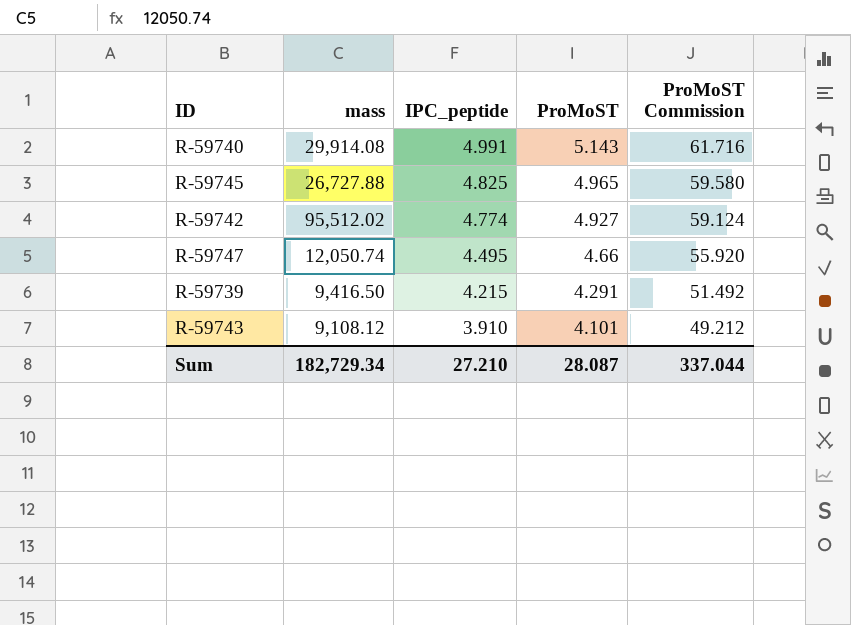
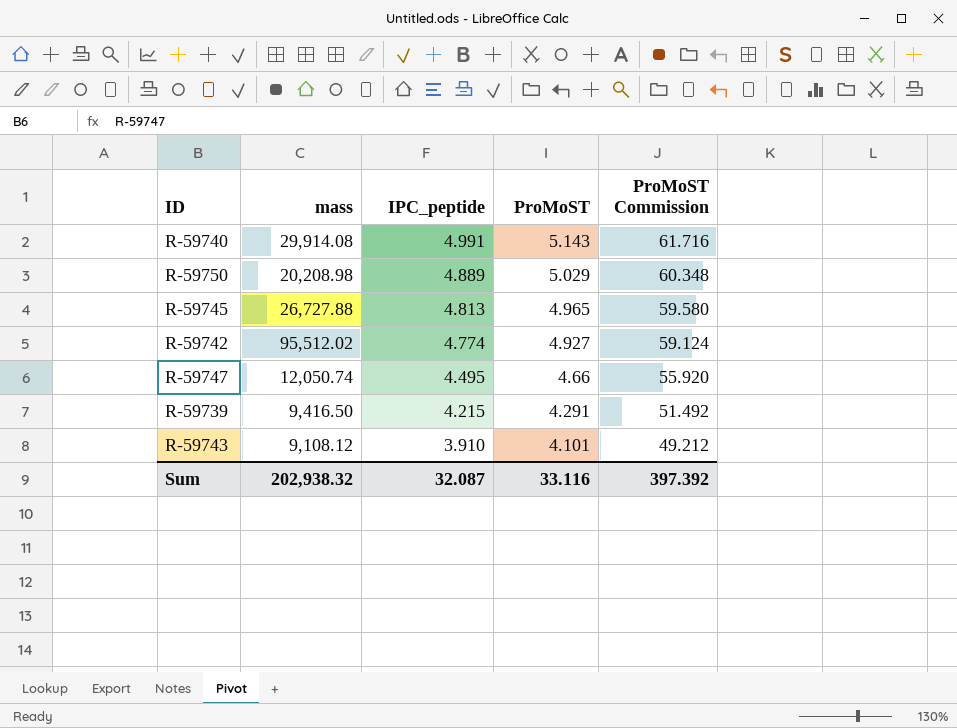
row R-59750: none -> 20,208.98 | 4.889 | 5.029 | 60.348
R-59745 | IPC_peptide: 4.825 -> 4.813
Sum | mass: 182,729.34 -> 202,938.32
Sum | IPC_peptide: 27.210 -> 32.087
Sum | ProMoST: 28.087 -> 33.116
Sum | ProMoST Commission: 337.044 -> 397.392

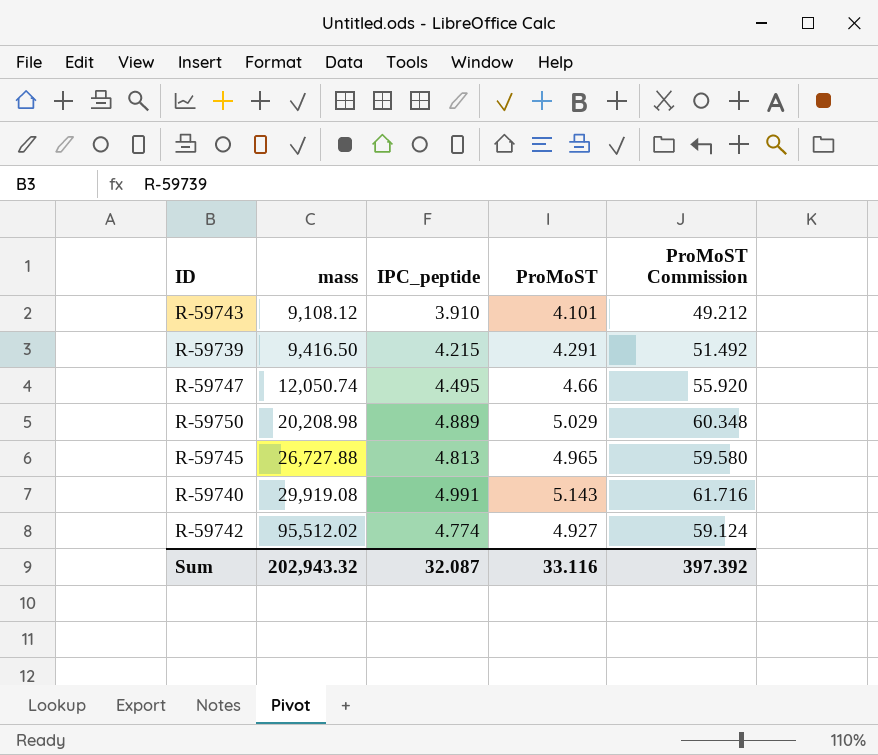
row order: IPC_peptide descending -> mass ascending
R-59740 | mass: 29,914.08 -> 29,919.08
Sum | mass: 202,938.32 -> 202,943.32

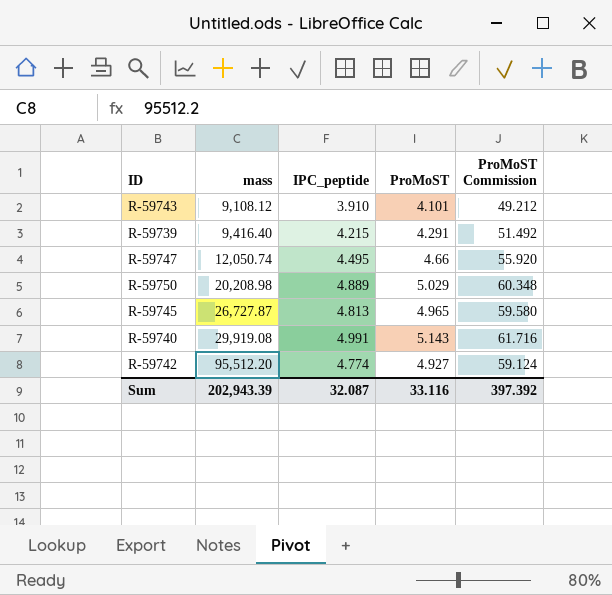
R-59739 | mass: 9,416.50 -> 9,416.40
R-59745 | mass: 26,727.88 -> 26,727.87
R-59742 | mass: 95,512.02 -> 95,512.20
Sum | mass: 202,943.32 -> 202,943.39

